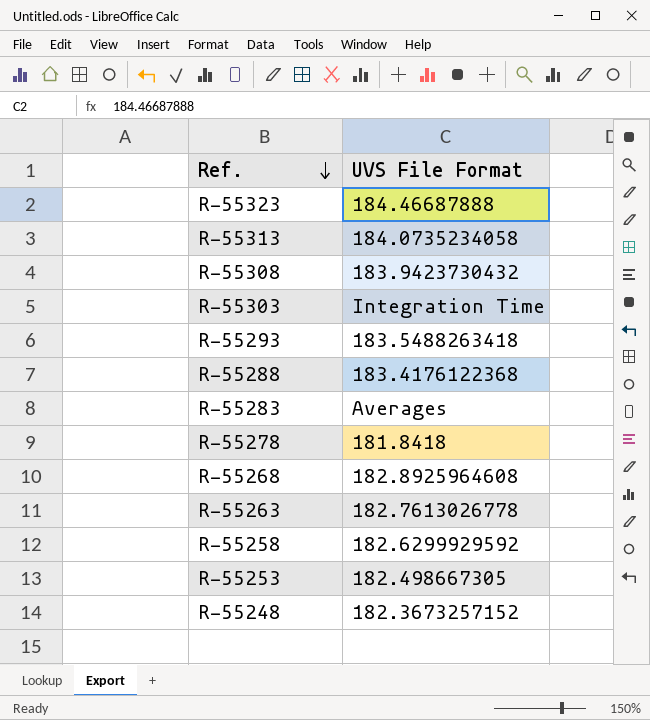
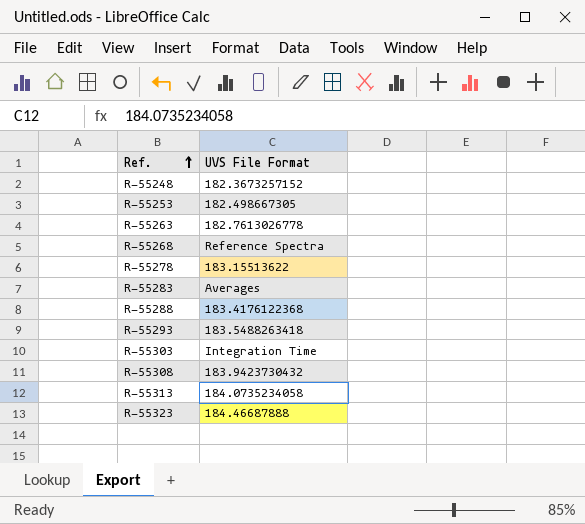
row order: Ref. descending -> Ref. ascending
row R-55258: 182.6299929592 -> none
R-55268 | UVS File Format: 182.8925964608 -> Reference Spectra
R-55278 | UVS File Format: 181.8418 -> 183.15513622

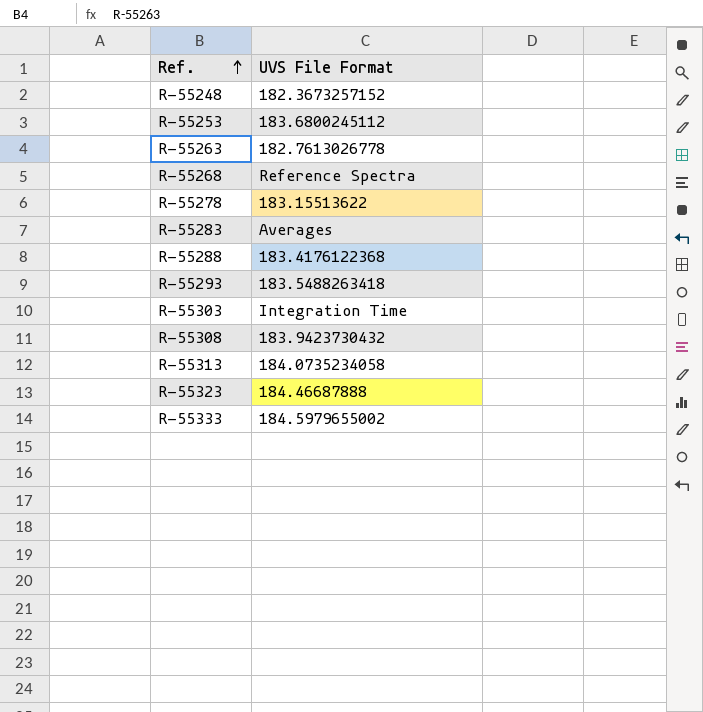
R-55253 | UVS File Format: 182.498667305 -> 183.6800245112
row R-55333: none -> 184.5979655002

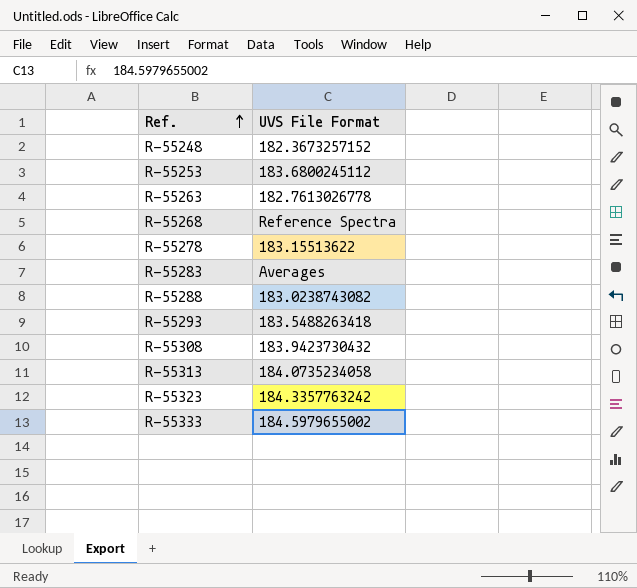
row R-55303: Integration Time -> none
R-55288 | UVS File Format: 183.4176122368 -> 183.0238743082
R-55323 | UVS File Format: 184.46687888 -> 184.3357763242

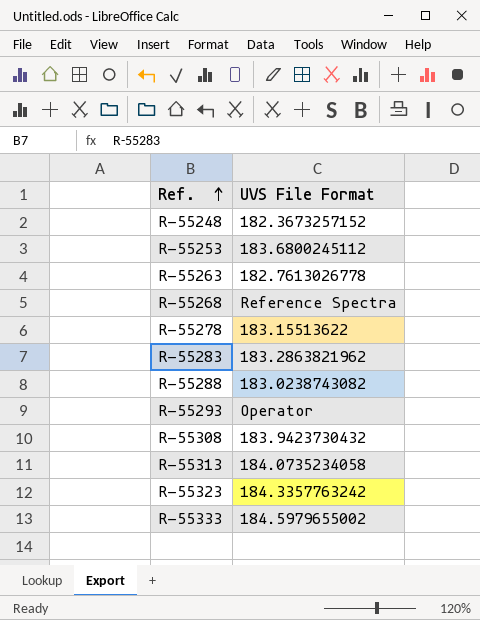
R-55283 | UVS File Format: Averages -> 183.2863821962
R-55293 | UVS File Format: 183.5488263418 -> Operator

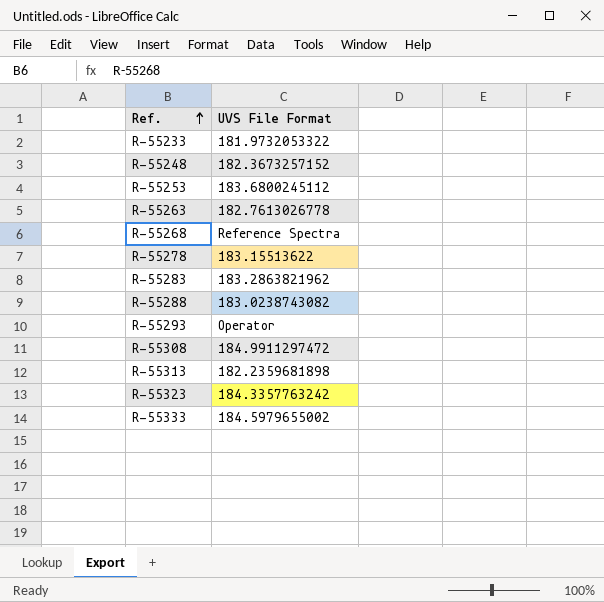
row R-55233: none -> 181.9732053322
R-55308 | UVS File Format: 183.9423730432 -> 184.9911297472
R-55313 | UVS File Format: 184.0735234058 -> 182.2359681898

